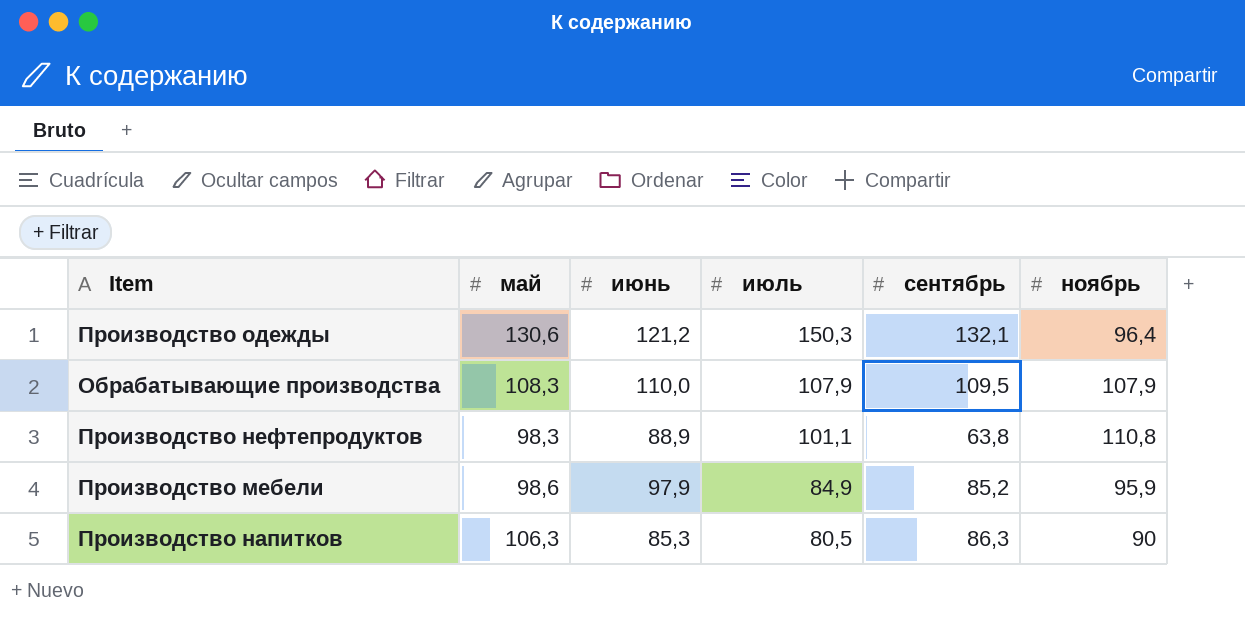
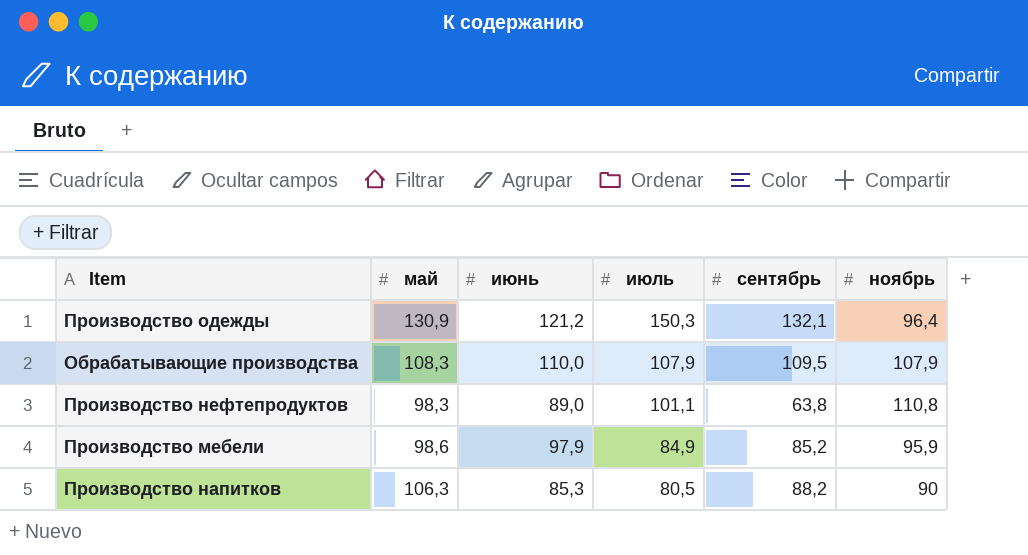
Производство одежды | май: 130,6 -> 130,9
Производство нефтепродуктов | июнь: 88,9 -> 89,0
Производство напитков | сентябрь: 86,3 -> 88,2

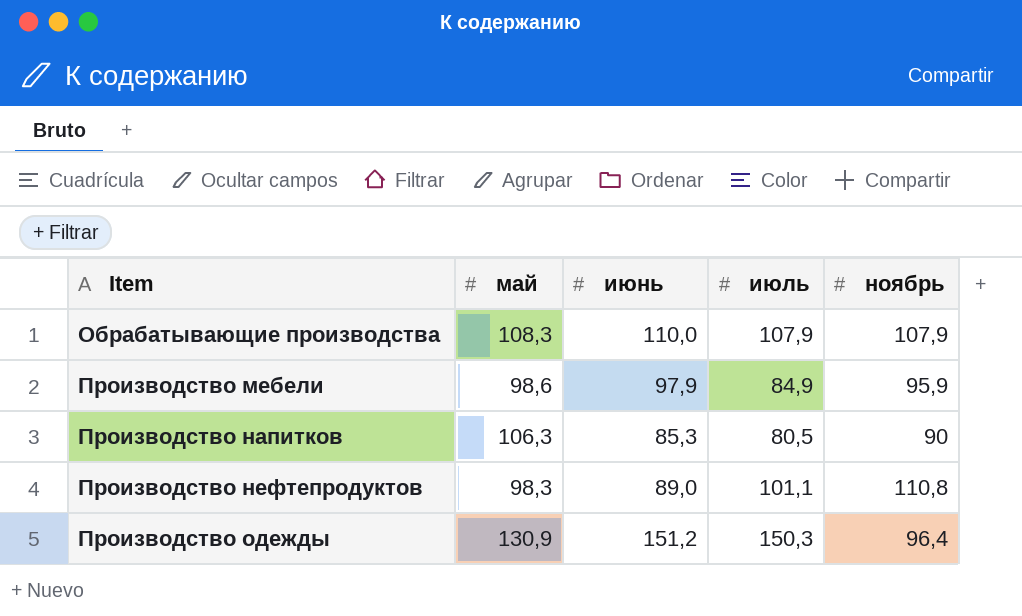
row order: июль descending -> Item ascending
column сентябрь | position: 5 -> none
Производство одежды | июнь: 121,2 -> 151,2

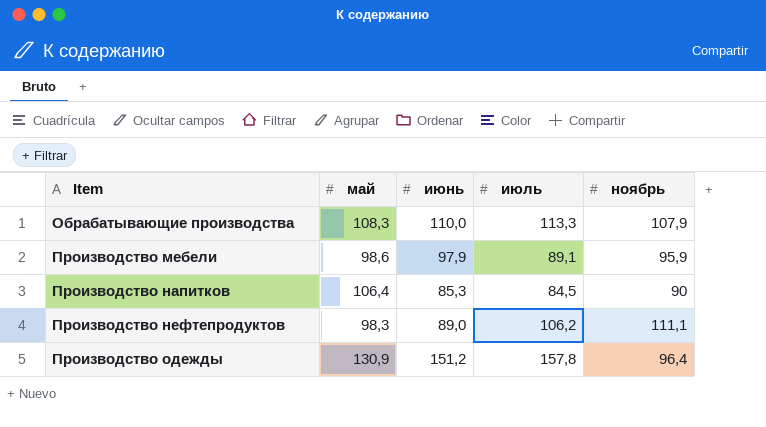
Обрабатывающие производства | июль: 107,9 -> 113,3
Производство мебели | июль: 84,9 -> 89,1
Производство напитков | май: 106,3 -> 106,4
Производство напитков | июль: 80,5 -> 84,5
Производство нефтепродуктов | июль: 101,1 -> 106,2
Производство нефтепродуктов | ноябрь: 110,8 -> 111,1
Производство одежды | июль: 150,3 -> 157,8

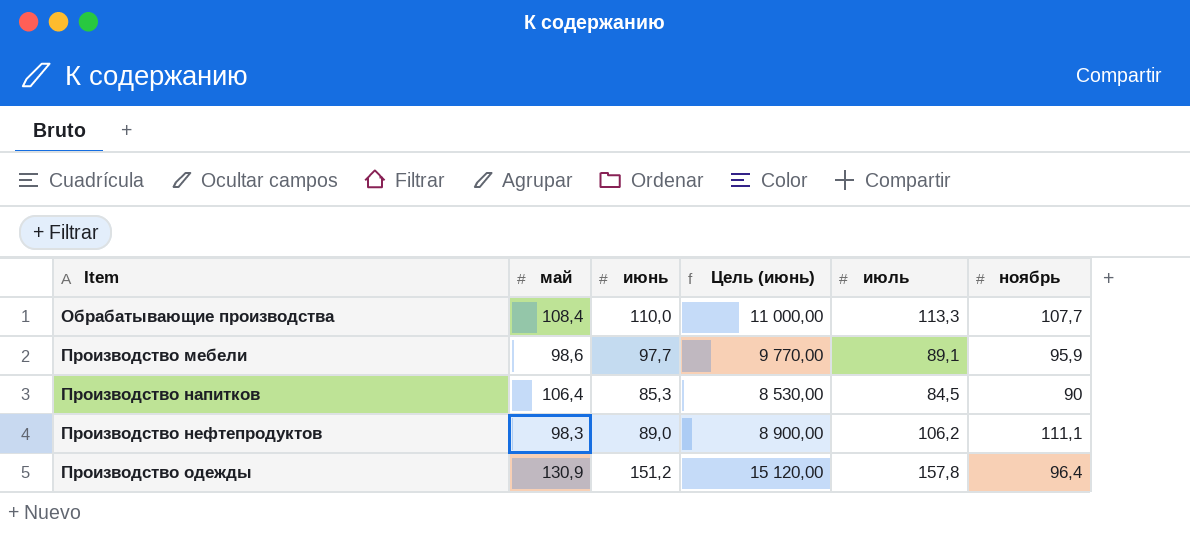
column Цель (июнь) | formula: none -> [июнь] * 100
Обрабатывающие производства | май: 108,3 -> 108,4
Обрабатывающие производства | ноябрь: 107,9 -> 107,7
Производство мебели | июнь: 97,9 -> 97,7

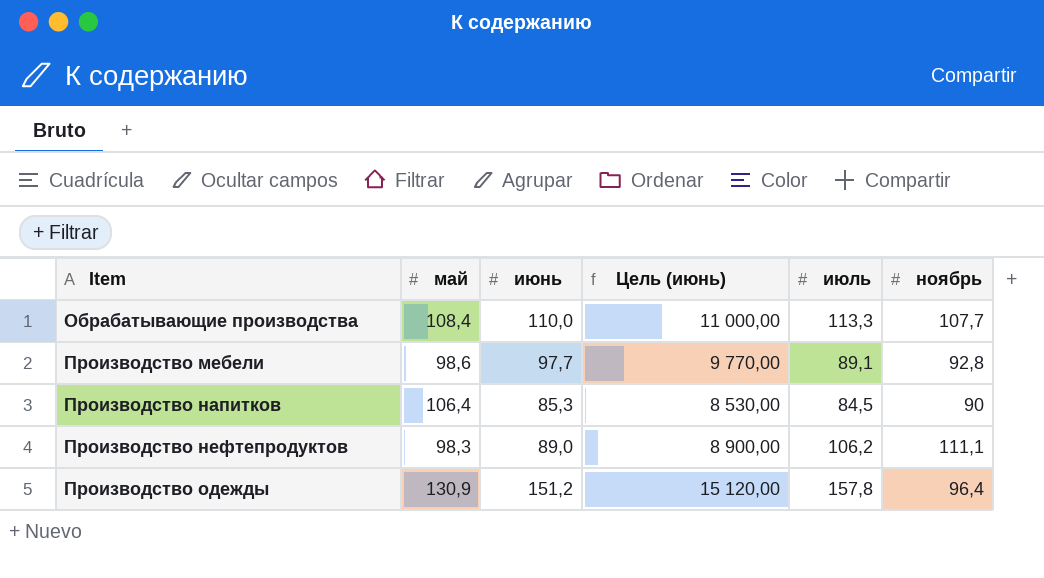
Производство мебели | ноябрь: 95,9 -> 92,8

